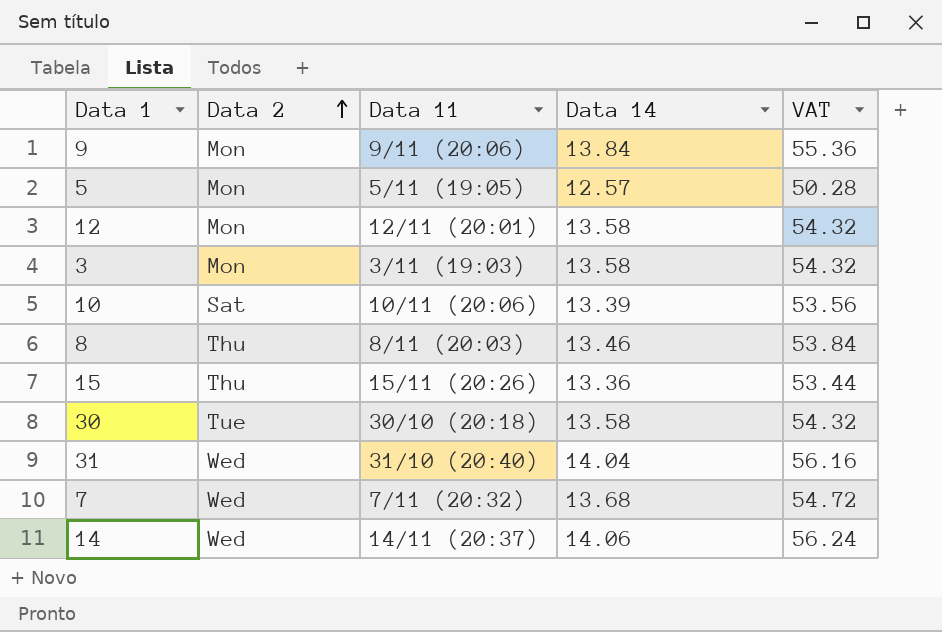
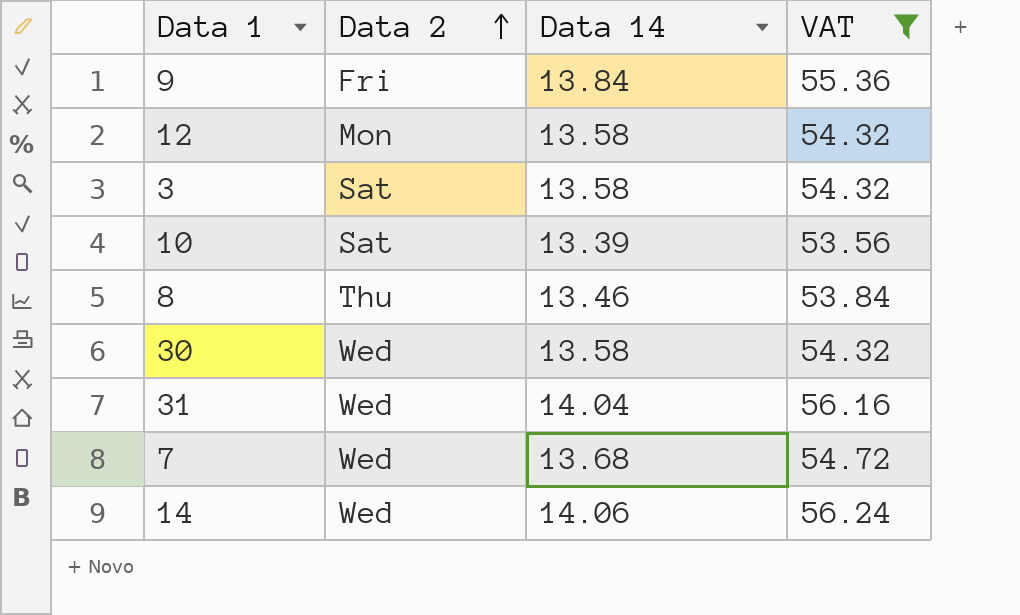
filter: none -> VAT >= 53.56
column Data 11 | position: 3 -> none
9 | Data 2: Mon -> Fri
3 | Data 2: Mon -> Sat
30 | Data 2: Tue -> Wed

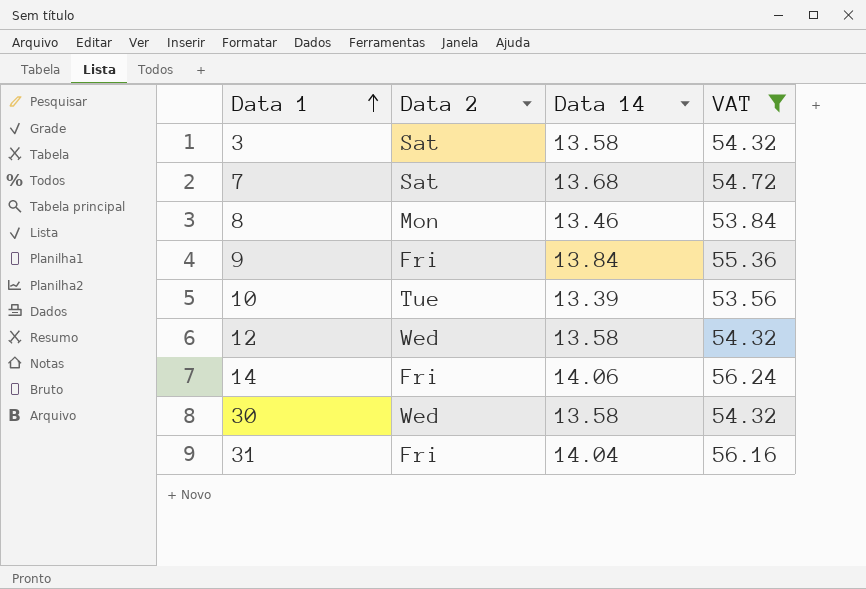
row order: Data 2 ascending -> Data 1 ascending
7 | Data 2: Wed -> Sat
8 | Data 2: Thu -> Mon
10 | Data 2: Sat -> Tue
12 | Data 2: Mon -> Wed
14 | Data 2: Wed -> Fri
31 | Data 2: Wed -> Fri

